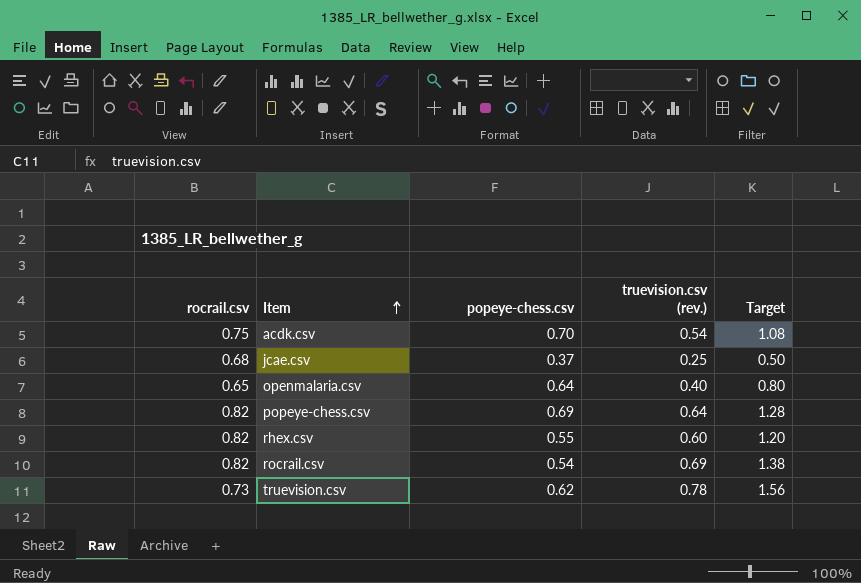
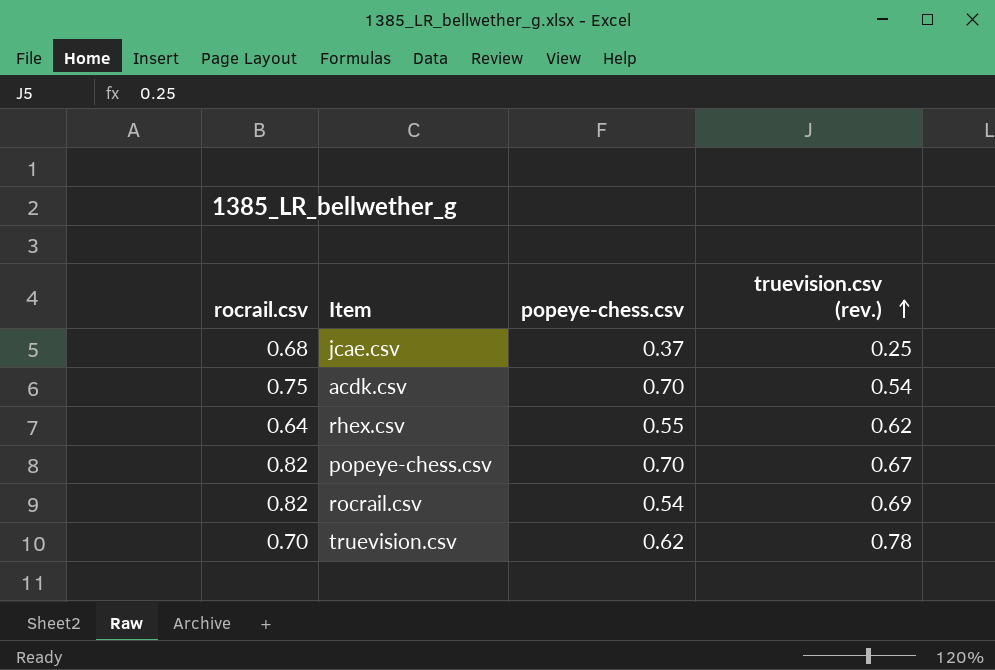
row order: Item ascending -> truevision.csv (rev.) ascending
column Target | formula: [truevision.csv (rev.)] * 2 -> none
row openmalaria.csv: 0.65 | 0.64 | 0.40 | 0.80 -> none
rhex.csv | rocrail.csv: 0.82 -> 0.64
rhex.csv | truevision.csv (rev.): 0.60 -> 0.62
popeye-chess.csv | popeye-chess.csv: 0.69 -> 0.70
popeye-chess.csv | truevision.csv (rev.): 0.64 -> 0.67
truevision.csv | rocrail.csv: 0.73 -> 0.70

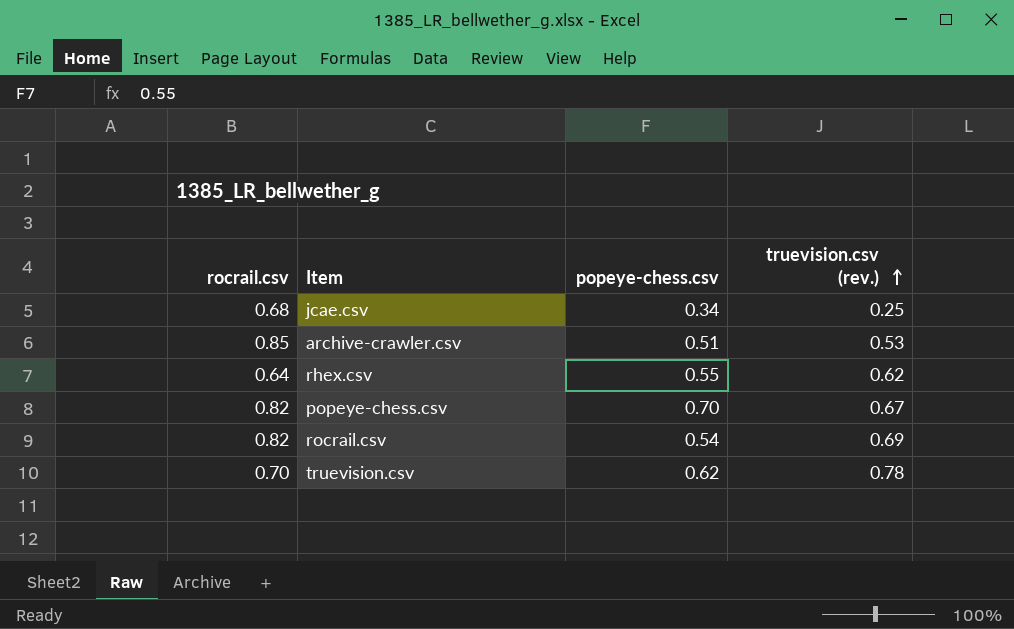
row acdk.csv: 0.75 | 0.70 | 0.54 -> none
jcae.csv | popeye-chess.csv: 0.37 -> 0.34
row archive-crawler.csv: none -> 0.85 | 0.51 | 0.53

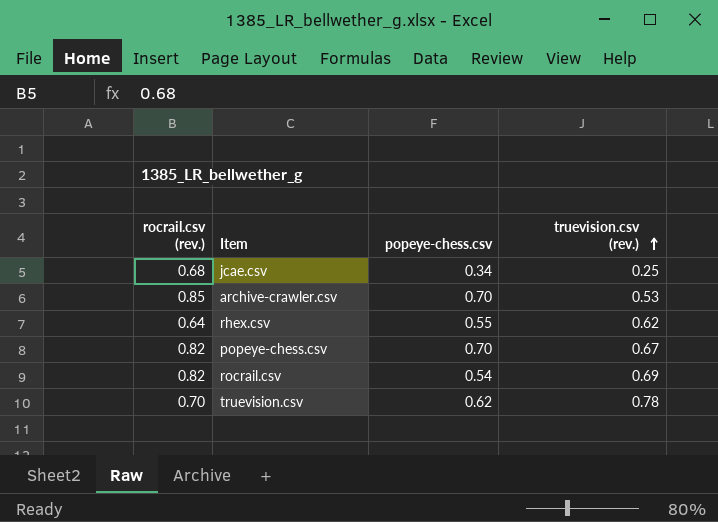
column name: rocrail.csv -> rocrail.csv (rev.)
archive-crawler.csv | popeye-chess.csv: 0.51 -> 0.70

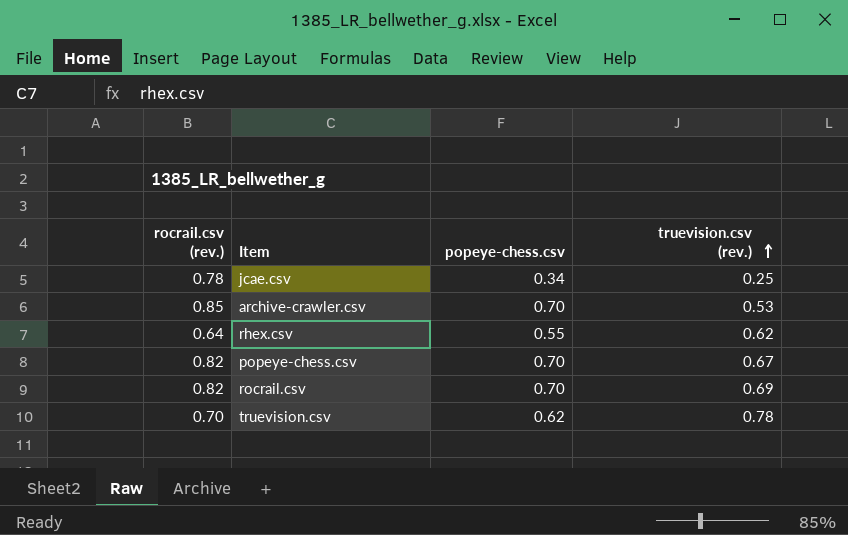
jcae.csv | rocrail.csv (rev.): 0.68 -> 0.78
rocrail.csv | popeye-chess.csv: 0.54 -> 0.70

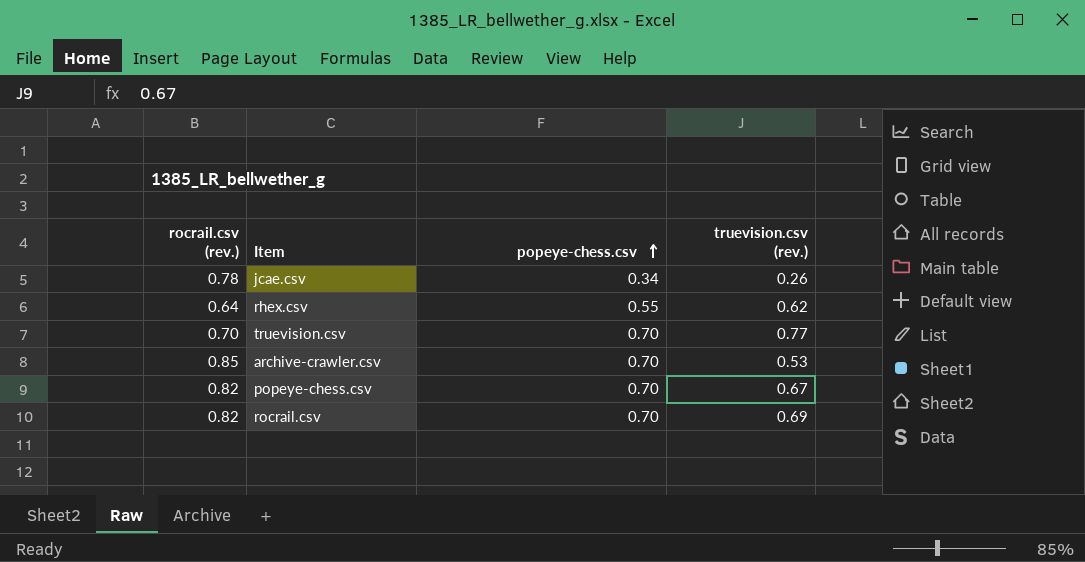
row order: truevision.csv (rev.) ascending -> popeye-chess.csv ascending
jcae.csv | truevision.csv (rev.): 0.25 -> 0.26
truevision.csv | popeye-chess.csv: 0.62 -> 0.70
truevision.csv | truevision.csv (rev.): 0.78 -> 0.77

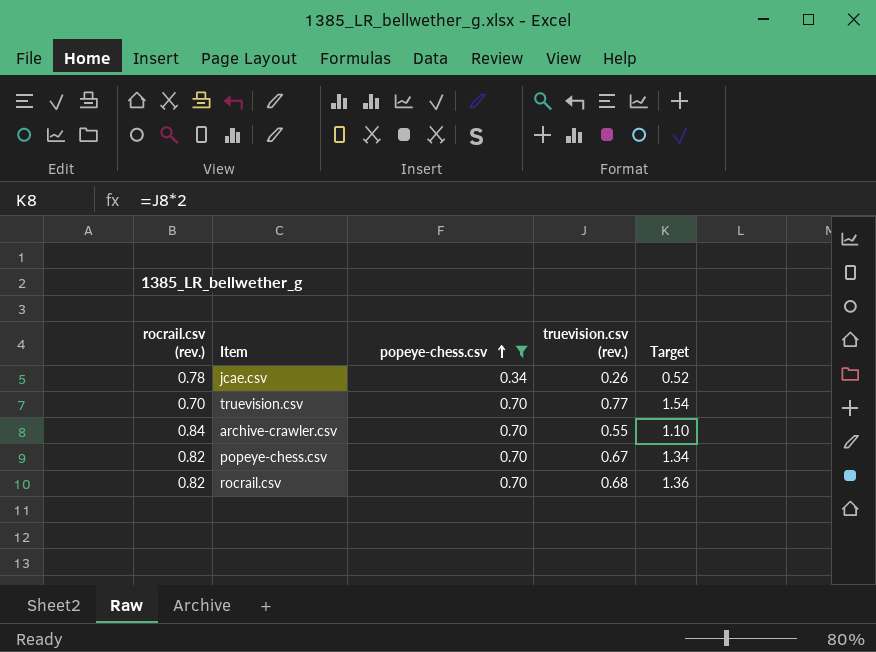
filter: none -> popeye-chess.csv != 0.55
column Target | formula: none -> [truevision.csv (rev.)] * 2
archive-crawler.csv | rocrail.csv (rev.): 0.85 -> 0.84
archive-crawler.csv | truevision.csv (rev.): 0.53 -> 0.55
rocrail.csv | truevision.csv (rev.): 0.69 -> 0.68

